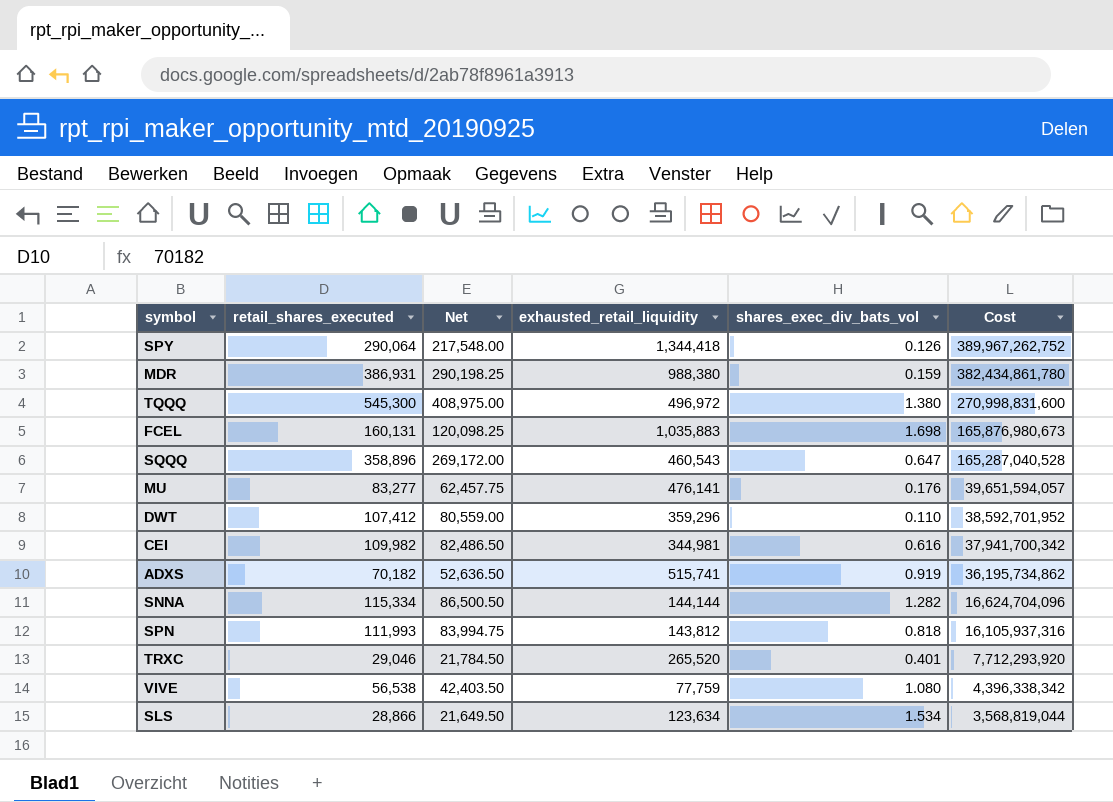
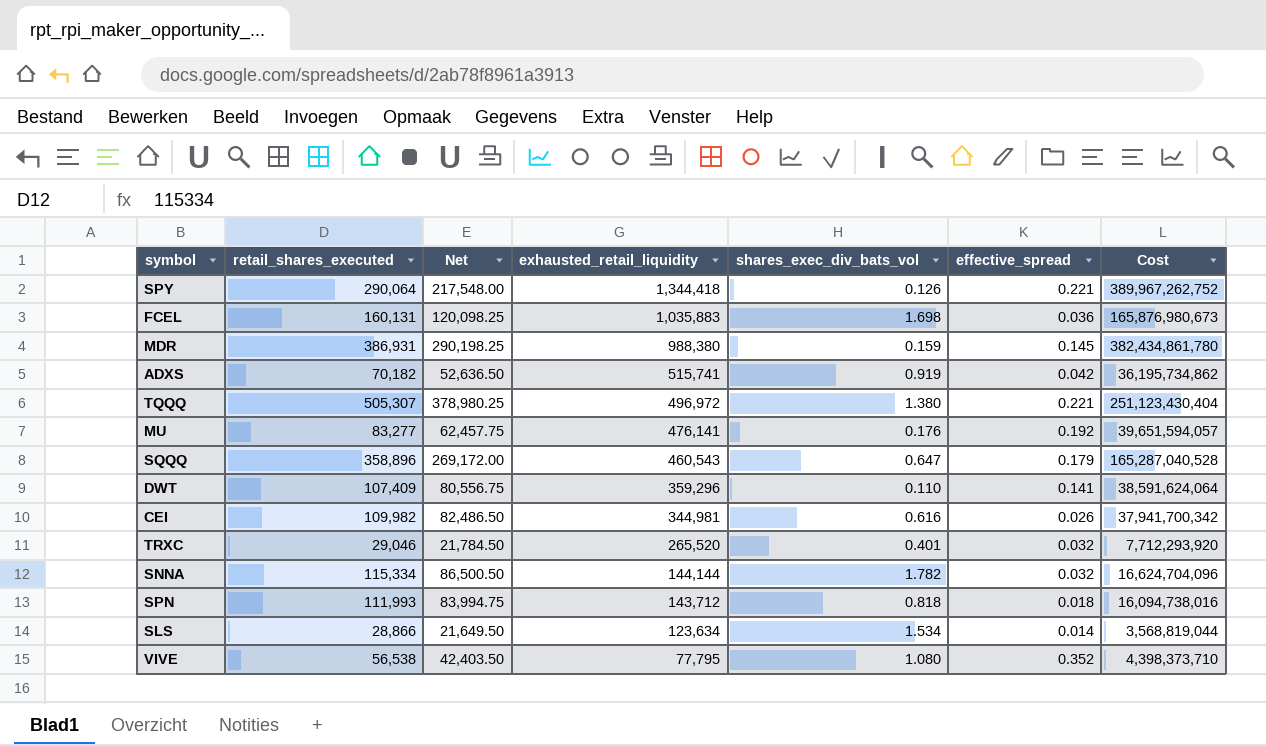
row order: Cost descending -> exhausted_retail_liquidity descending
column effective_spread | position: none -> 6
TQQQ | retail_shares_executed: 545,300 -> 505,307
TQQQ | Net: 408,975.00 -> 378,980.25
TQQQ | Cost: 270,998,831,600 -> 251,123,430,404
DWT | retail_shares_executed: 107,412 -> 107,409
DWT | Net: 80,559.00 -> 80,556.75
DWT | Cost: 38,592,701,952 -> 38,591,624,064
SNNA | shares_exec_div_bats_vol: 1.282 -> 1.782
SPN | exhausted_retail_liquidity: 143,812 -> 143,712
SPN | Cost: 16,105,937,316 -> 16,094,738,016
VIVE | exhausted_retail_liquidity: 77,759 -> 77,795
VIVE | Cost: 4,396,338,342 -> 4,398,373,710

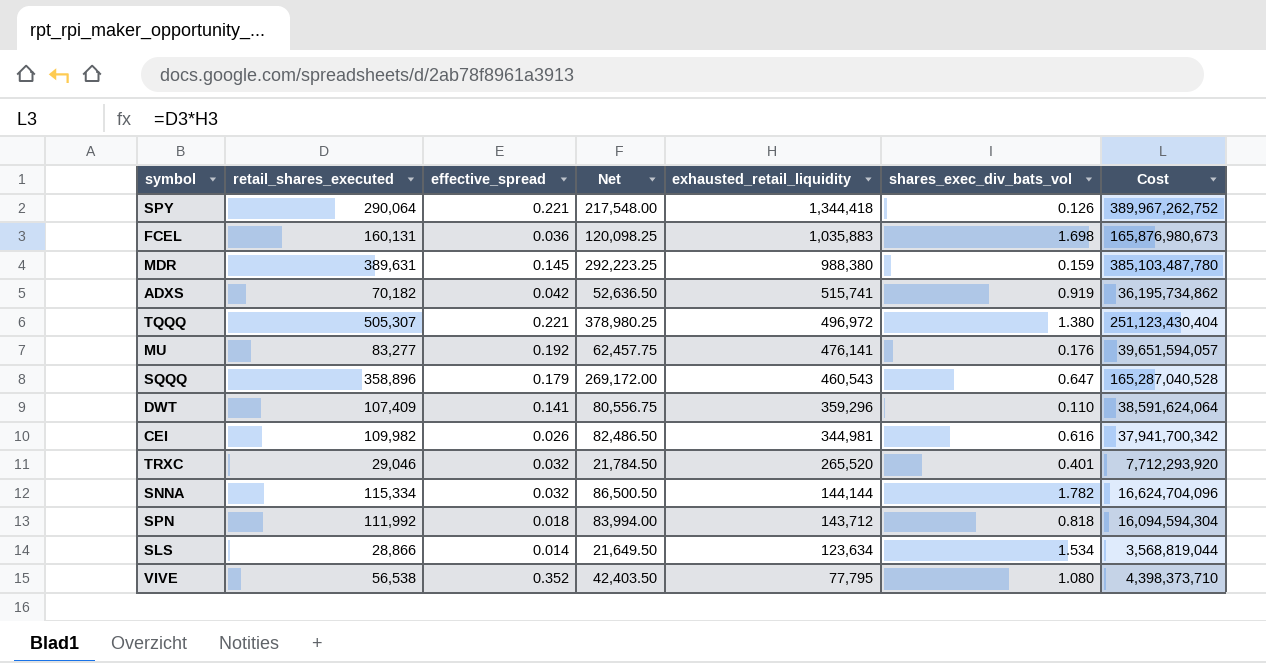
column effective_spread | position: 6 -> 3
MDR | retail_shares_executed: 386,931 -> 389,631
MDR | Net: 290,198.25 -> 292,223.25
MDR | Cost: 382,434,861,780 -> 385,103,487,780
SPN | retail_shares_executed: 111,993 -> 111,992
SPN | Net: 83,994.75 -> 83,994.00
SPN | Cost: 16,094,738,016 -> 16,094,594,304

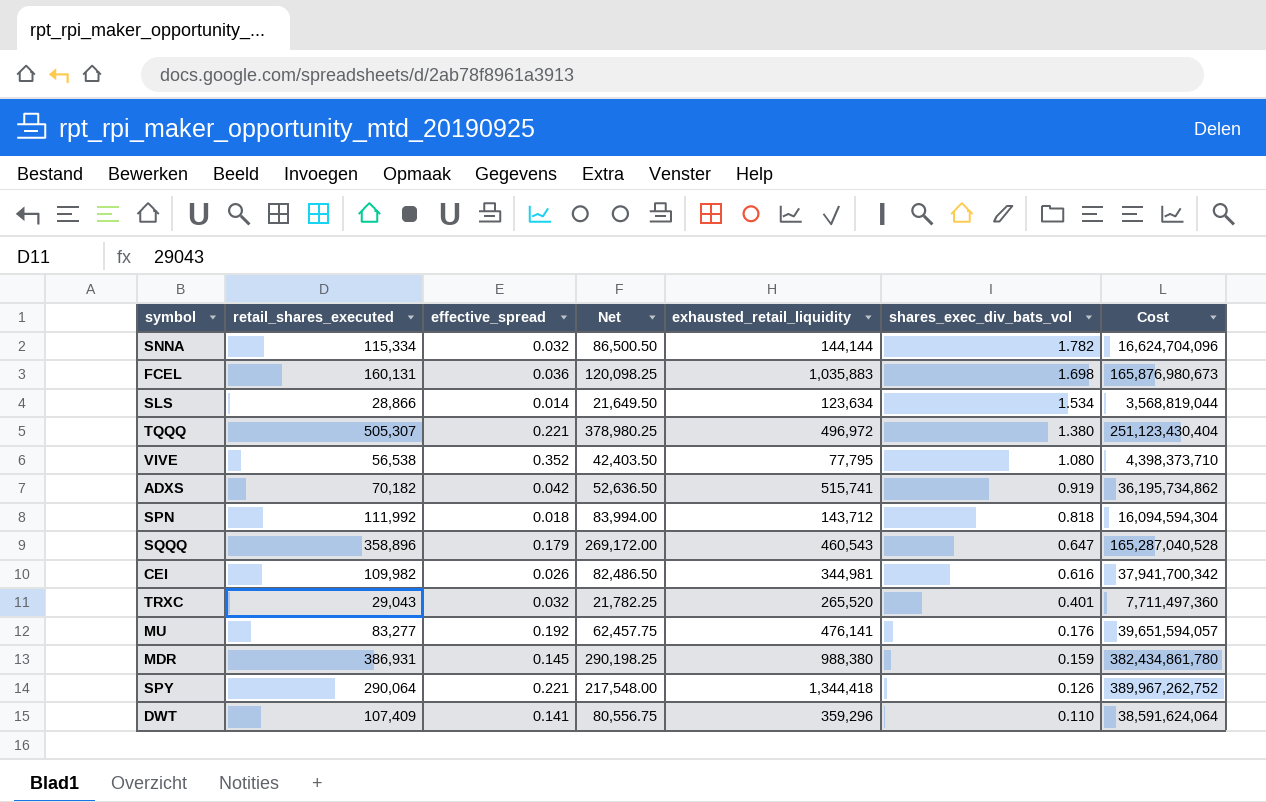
row order: exhausted_retail_liquidity descending -> shares_exec_div_bats_vol descending
TRXC | retail_shares_executed: 29,046 -> 29,043
TRXC | Net: 21,784.50 -> 21,782.25
TRXC | Cost: 7,712,293,920 -> 7,711,497,360
MDR | retail_shares_executed: 389,631 -> 386,931
MDR | Net: 292,223.25 -> 290,198.25
MDR | Cost: 385,103,487,780 -> 382,434,861,780

